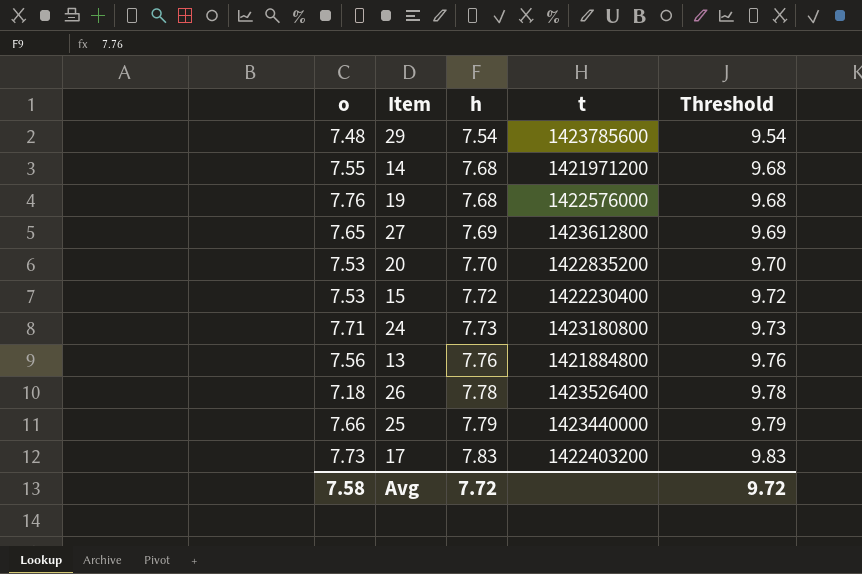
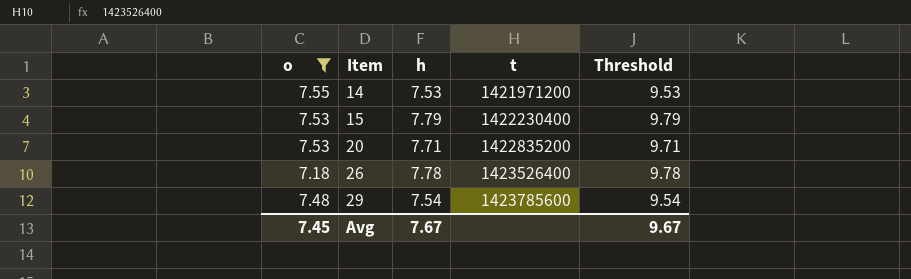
filter: none -> o <= 7.55
row order: h ascending -> Item ascending
14 | h: 7.68 -> 7.53
14 | Threshold: 9.68 -> 9.53
15 | h: 7.72 -> 7.79
15 | Threshold: 9.72 -> 9.79
20 | h: 7.70 -> 7.71
20 | Threshold: 9.70 -> 9.71
Avg | o: 7.58 -> 7.45
Avg | h: 7.72 -> 7.67
Avg | Threshold: 9.72 -> 9.67

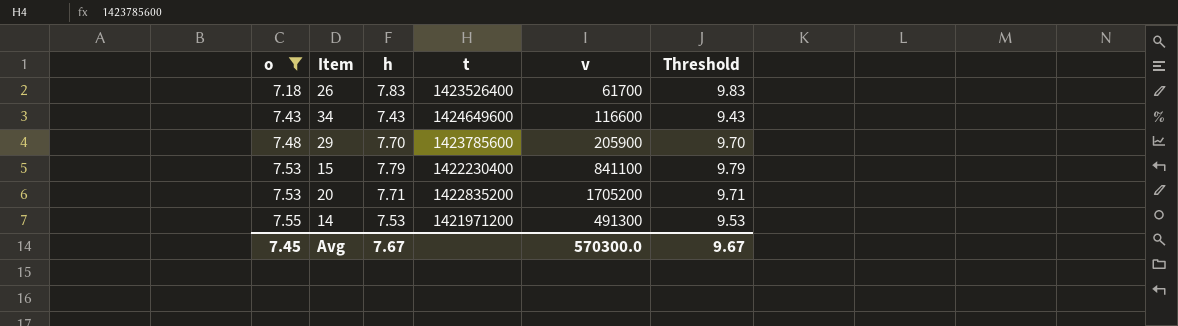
row order: Item ascending -> o ascending
column v | position: none -> 5
26 | h: 7.78 -> 7.83
26 | Threshold: 9.78 -> 9.83
row 34: none -> 7.43 | 7.43 | 1424649600 | 116600 | 9.43
29 | h: 7.54 -> 7.70
29 | Threshold: 9.54 -> 9.70

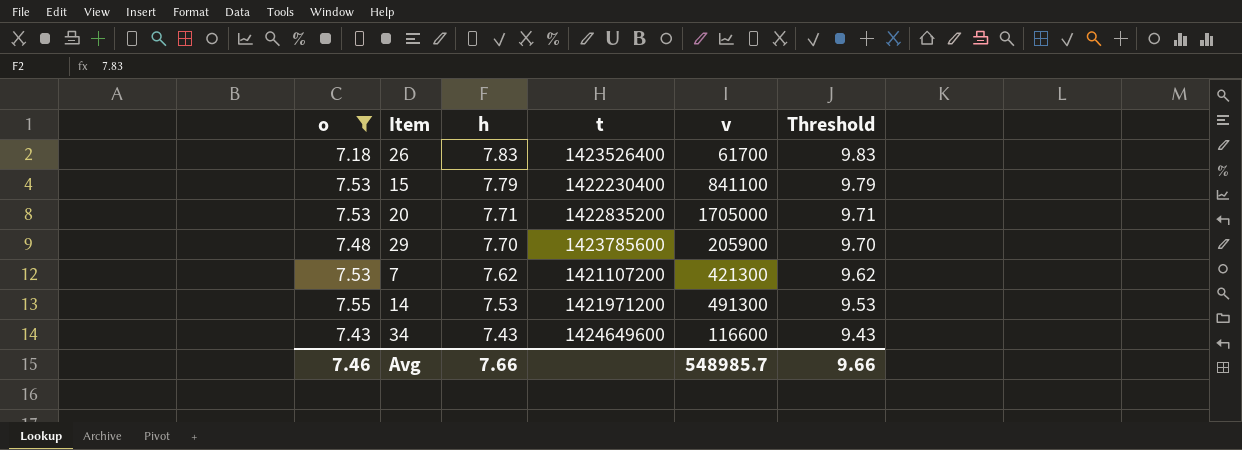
row order: o ascending -> h descending
20 | v: 1705200 -> 1705000
row 7: none -> 7.53 | 7.62 | 1421107200 | 421300 | 9.62
Avg | o: 7.45 -> 7.46
Avg | h: 7.67 -> 7.66
Avg | v: 570300.0 -> 548985.7
Avg | Threshold: 9.67 -> 9.66

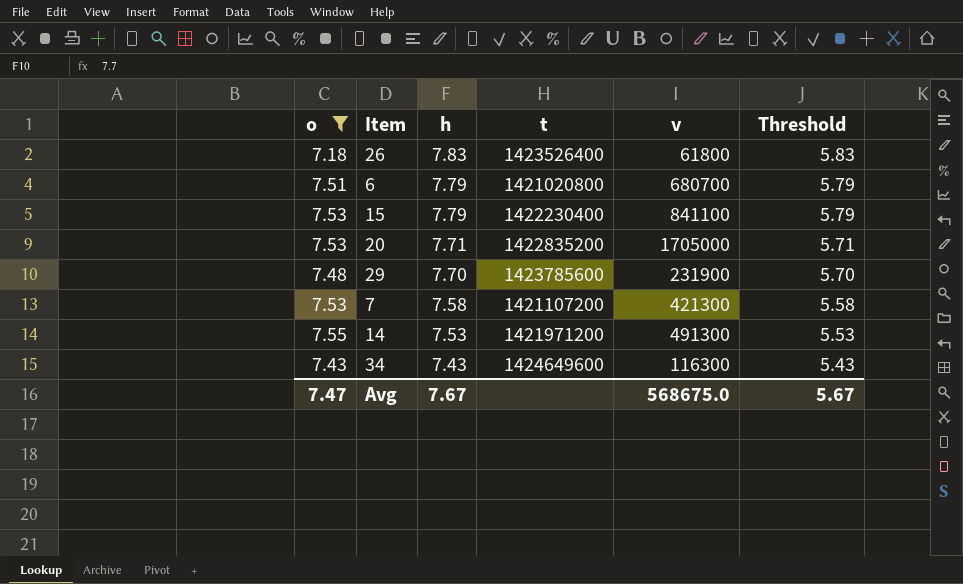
column Threshold | formula: [h] + 2 -> [h] - 2
26 | v: 61700 -> 61800
row 6: none -> 7.51 | 7.79 | 1421020800 | 680700 | 5.79
29 | v: 205900 -> 231900
7 | h: 7.62 -> 7.58
34 | v: 116600 -> 116300
Avg | o: 7.46 -> 7.47
Avg | h: 7.66 -> 7.67
Avg | v: 548985.7 -> 568675.0
Avg | Threshold: 9.66 -> 5.67

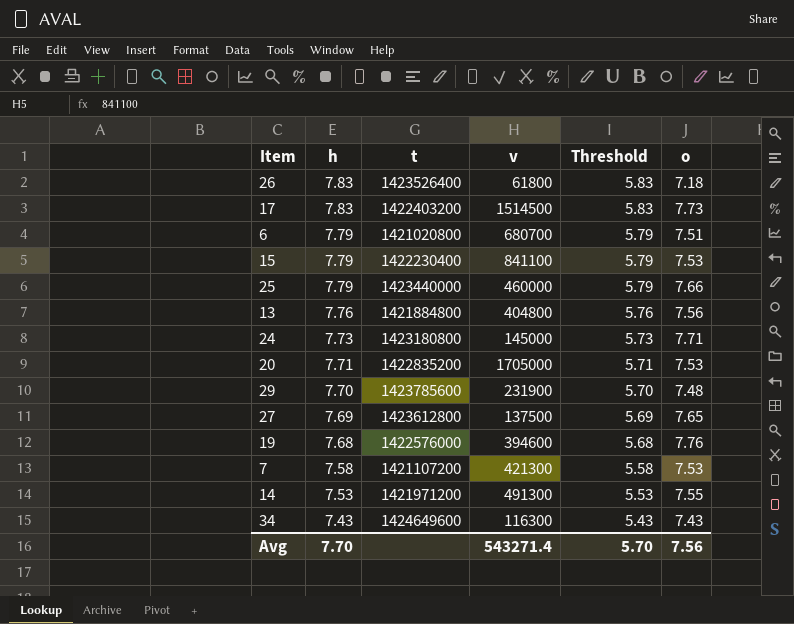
filter: o <= 7.55 -> none
column o | position: 1 -> 6
Avg | h: 7.67 -> 7.70
Avg | v: 568675.0 -> 543271.4
Avg | Threshold: 5.67 -> 5.70
Avg | o: 7.47 -> 7.56

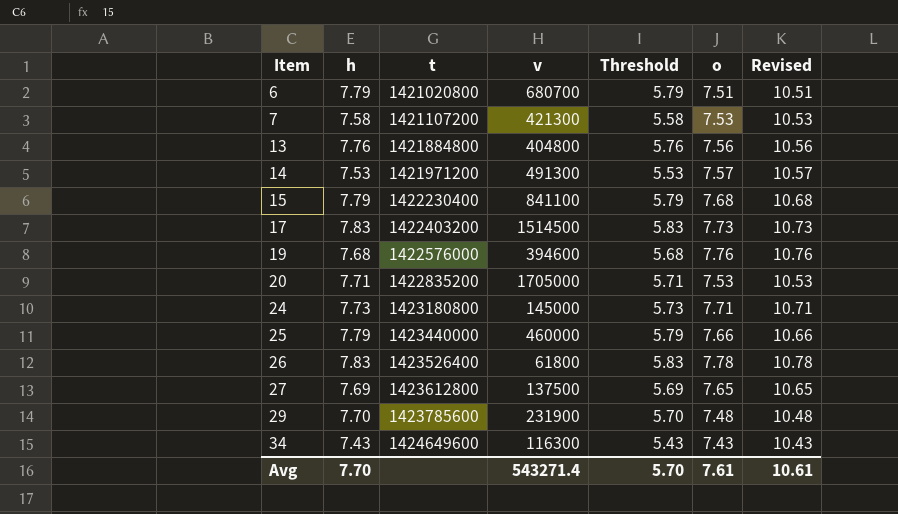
row order: h descending -> Item ascending
column Revised | formula: none -> [o] + 3
14 | o: 7.55 -> 7.57
15 | o: 7.53 -> 7.68
26 | o: 7.18 -> 7.78
Avg | o: 7.56 -> 7.61

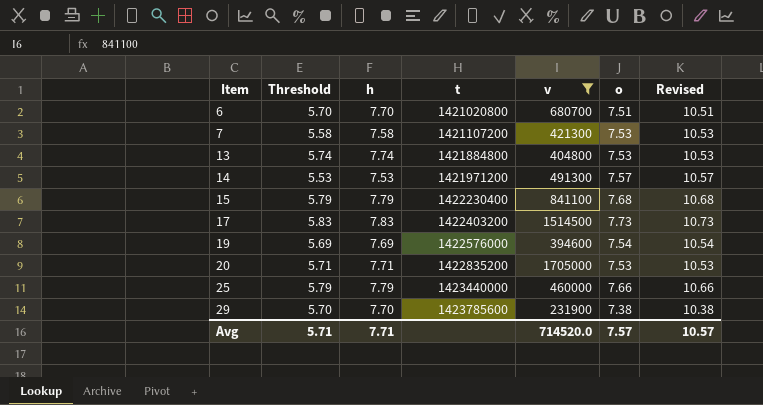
filter: none -> v >= 231900
column Threshold | position: 5 -> 2
6 | Threshold: 5.79 -> 5.70
6 | h: 7.79 -> 7.70
13 | Threshold: 5.76 -> 5.74
13 | h: 7.76 -> 7.74
13 | o: 7.56 -> 7.53
13 | Revised: 10.56 -> 10.53
19 | Threshold: 5.68 -> 5.69
19 | h: 7.68 -> 7.69
19 | o: 7.76 -> 7.54
19 | Revised: 10.76 -> 10.54
29 | o: 7.48 -> 7.38
29 | Revised: 10.48 -> 10.38
Avg | Threshold: 5.70 -> 5.71
Avg | h: 7.70 -> 7.71
Avg | v: 543271.4 -> 714520.0
Avg | o: 7.61 -> 7.57
Avg | Revised: 10.61 -> 10.57

